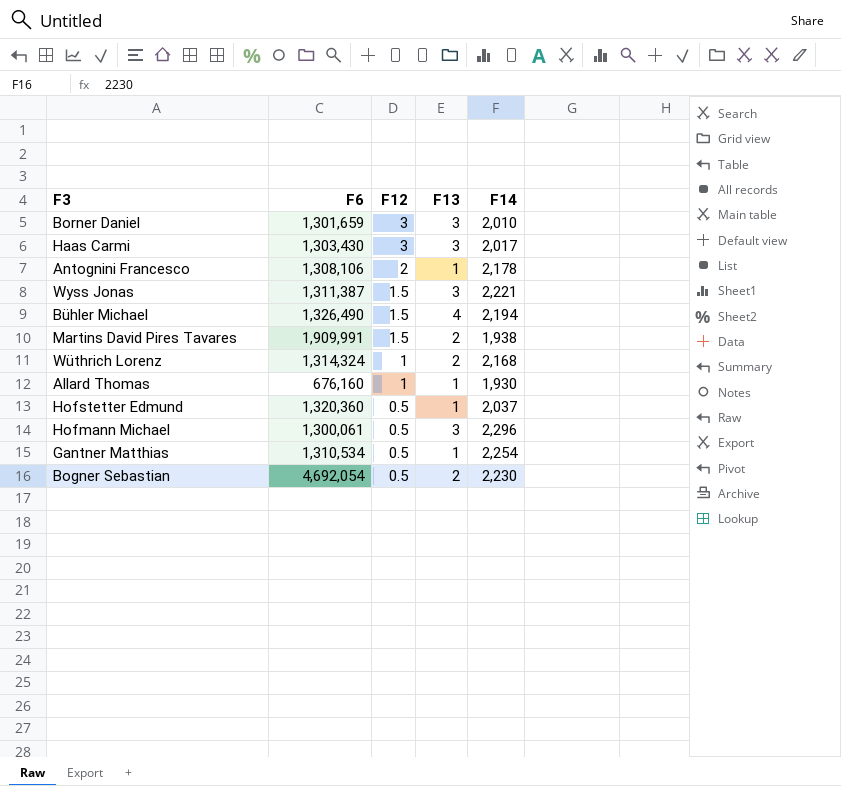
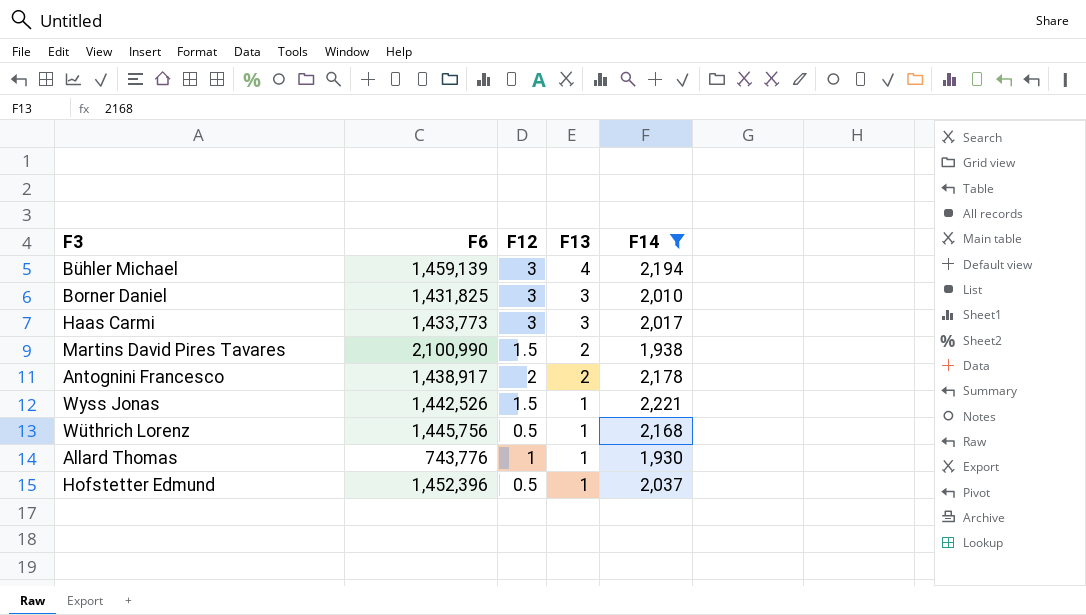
filter: none -> F14 <= 2,221
row order: F12 descending -> F13 descending
Bühler Michael | F6: 1,326,490 -> 1,459,139
Bühler Michael | F12: 1.5 -> 3
Borner Daniel | F6: 1,301,659 -> 1,431,825
Haas Carmi | F6: 1,303,430 -> 1,433,773
Martins David Pires Tavares | F6: 1,909,991 -> 2,100,990
Antognini Francesco | F6: 1,308,106 -> 1,438,917
Antognini Francesco | F13: 1 -> 2
Wyss Jonas | F6: 1,311,387 -> 1,442,526
Wyss Jonas | F13: 3 -> 1
Wüthrich Lorenz | F6: 1,314,324 -> 1,445,756
Wüthrich Lorenz | F12: 1 -> 0.5
Wüthrich Lorenz | F13: 2 -> 1
Allard Thomas | F6: 676,160 -> 743,776
Hofstetter Edmund | F6: 1,320,360 -> 1,452,396

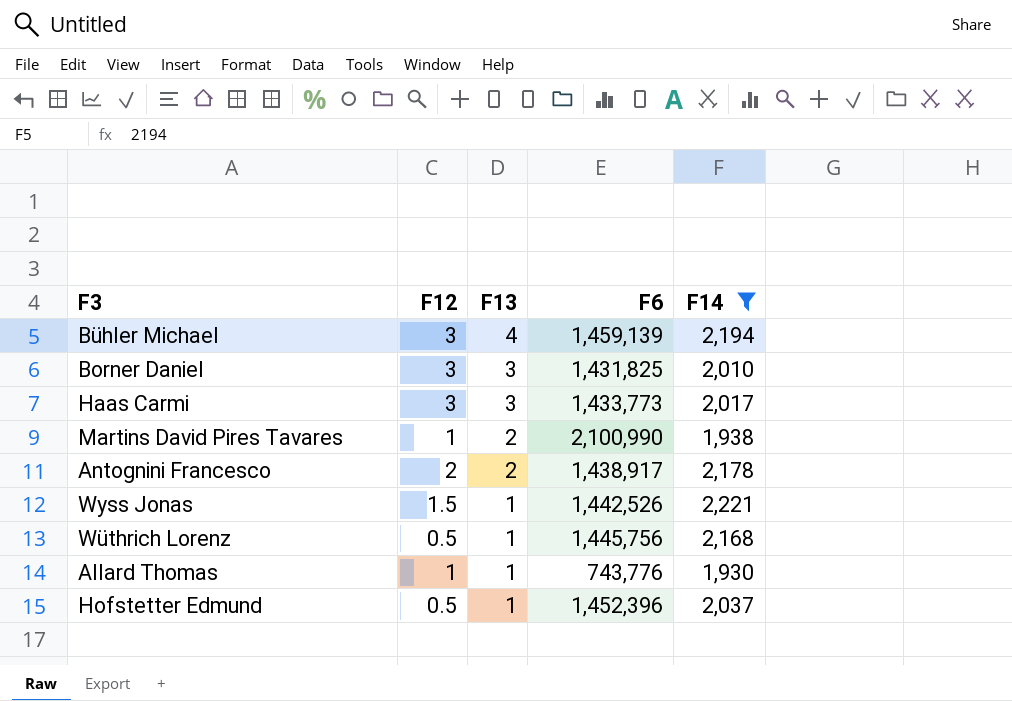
column F6 | position: 2 -> 4
Martins David Pires Tavares | F12: 1.5 -> 1

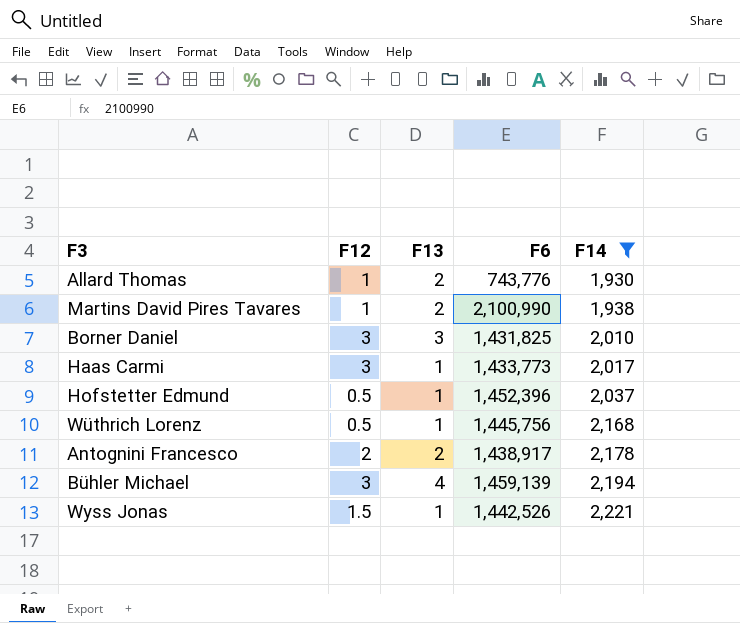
row order: F13 descending -> F14 ascending
Allard Thomas | F13: 1 -> 2
Haas Carmi | F13: 3 -> 1

